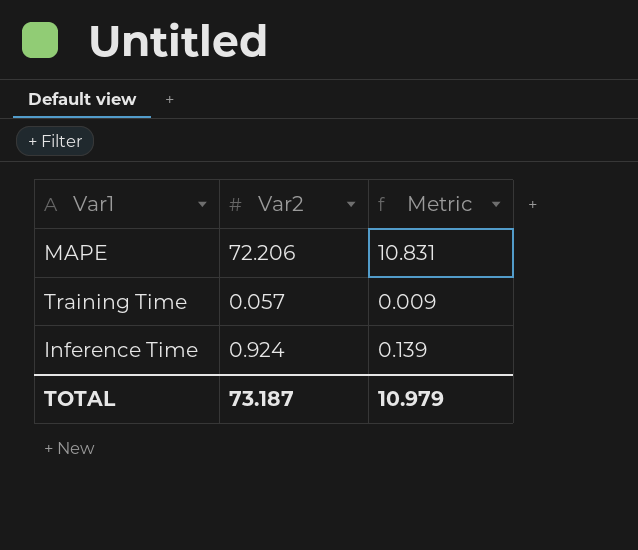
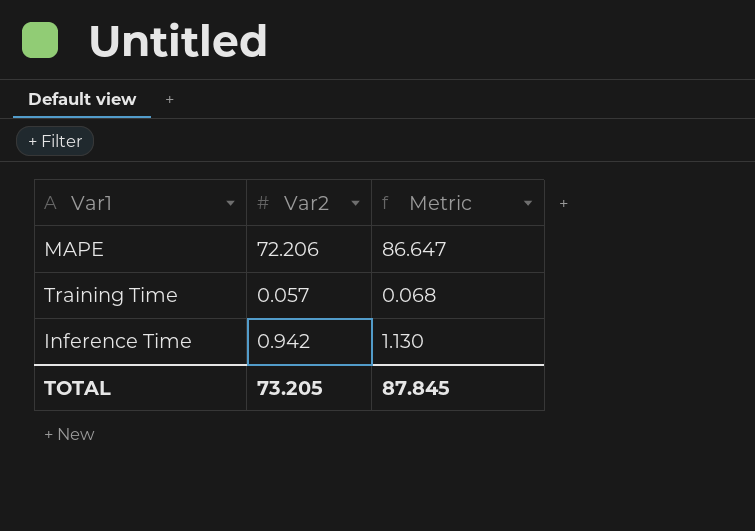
column Metric | formula: [Var2] * 0.15 -> [Var2] * 1.2
Inference Time | Var2: 0.924 -> 0.942
TOTAL | Var2: 73.187 -> 73.205
TOTAL | Metric: 10.979 -> 87.845

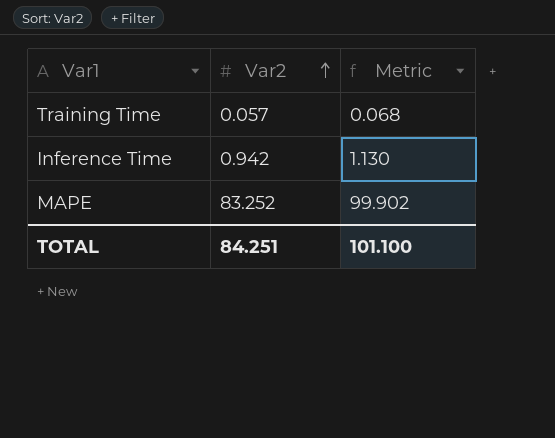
row order: none -> Var2 ascending
MAPE | Var2: 72.206 -> 83.252
MAPE | Metric: 86.647 -> 99.902
TOTAL | Var2: 73.205 -> 84.251
TOTAL | Metric: 87.845 -> 101.100

